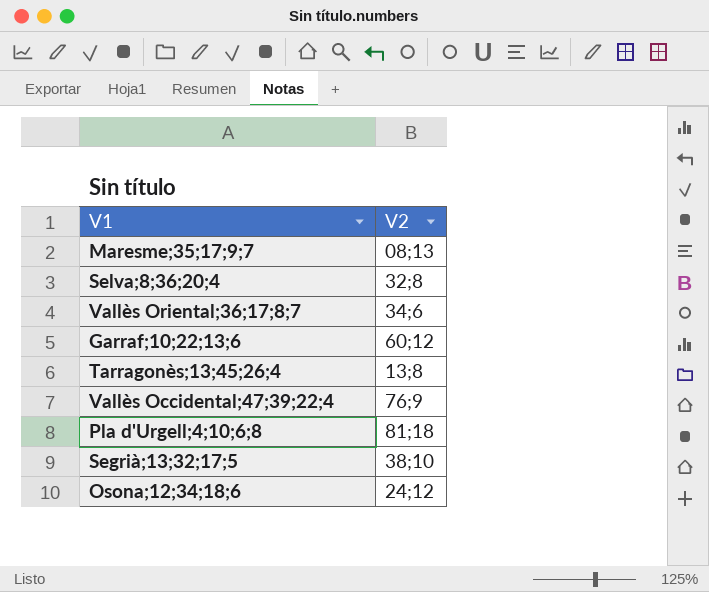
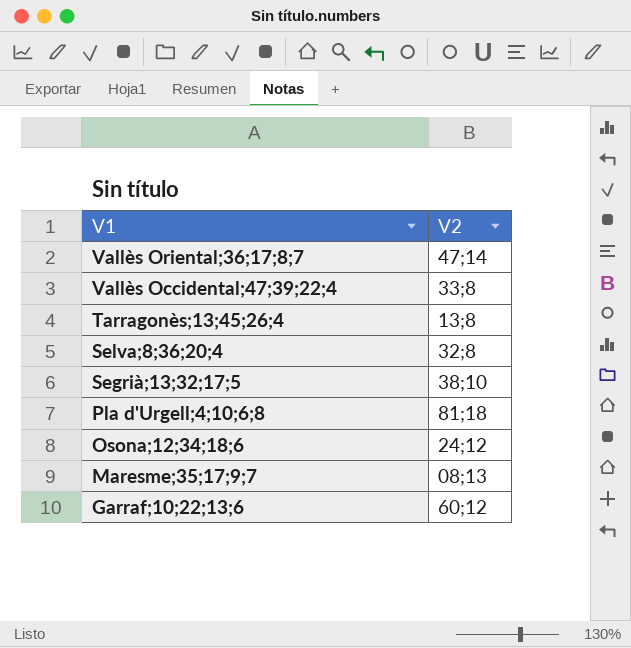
row order: none -> V1 descending
Vallès Oriental;36;17;8;7 | V2: 34;6 -> 47;14
Vallès Occidental;47;39;22;4 | V2: 76;9 -> 33;8

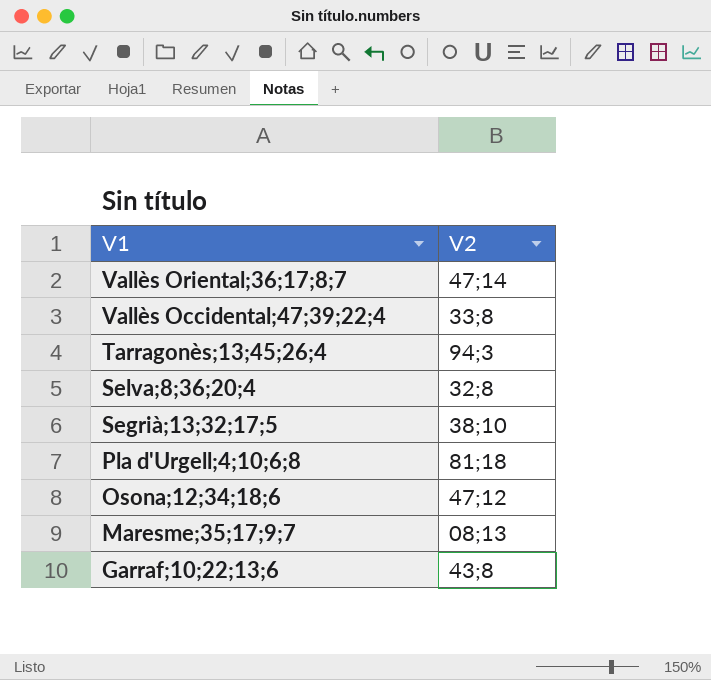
Tarragonès;13;45;26;4 | V2: 13;8 -> 94;3
Osona;12;34;18;6 | V2: 24;12 -> 47;12
Garraf;10;22;13;6 | V2: 60;12 -> 43;8

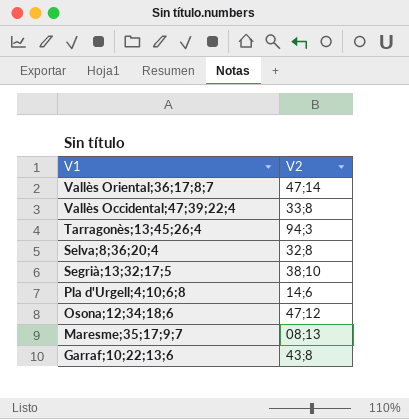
Pla d'Urgell;4;10;6;8 | V2: 81;18 -> 14;6

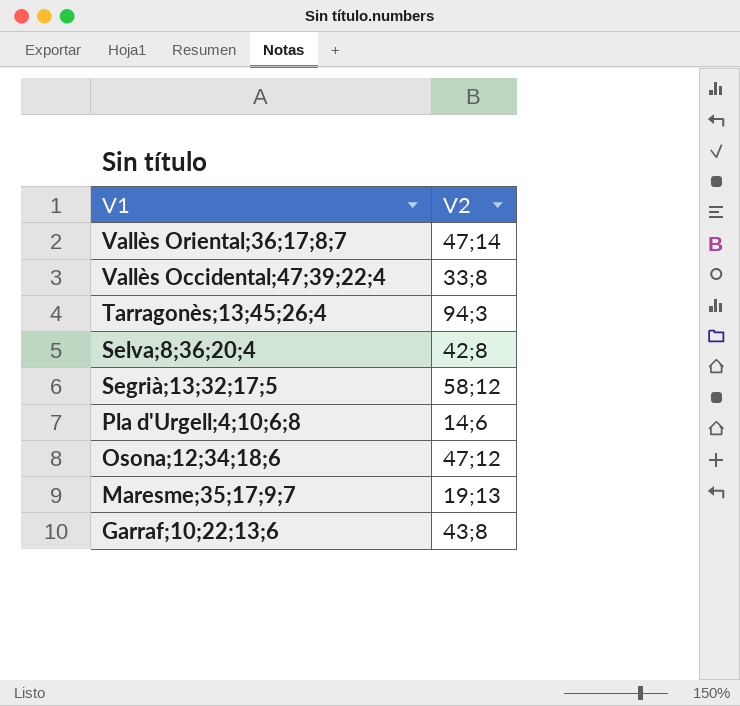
Selva;8;36;20;4 | V2: 32;8 -> 42;8
Segrià;13;32;17;5 | V2: 38;10 -> 58;12
Maresme;35;17;9;7 | V2: 08;13 -> 19;13

